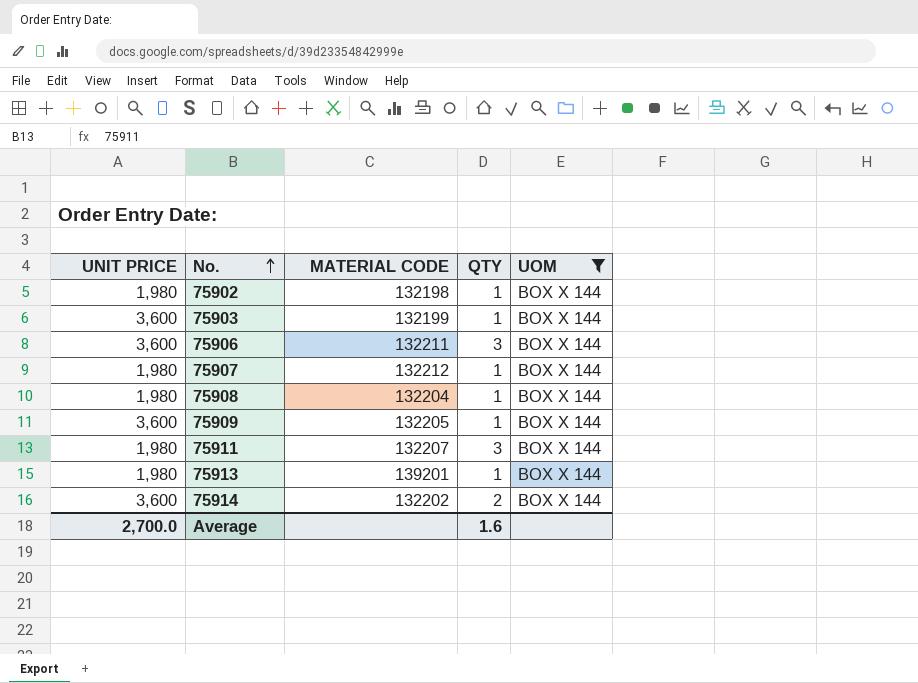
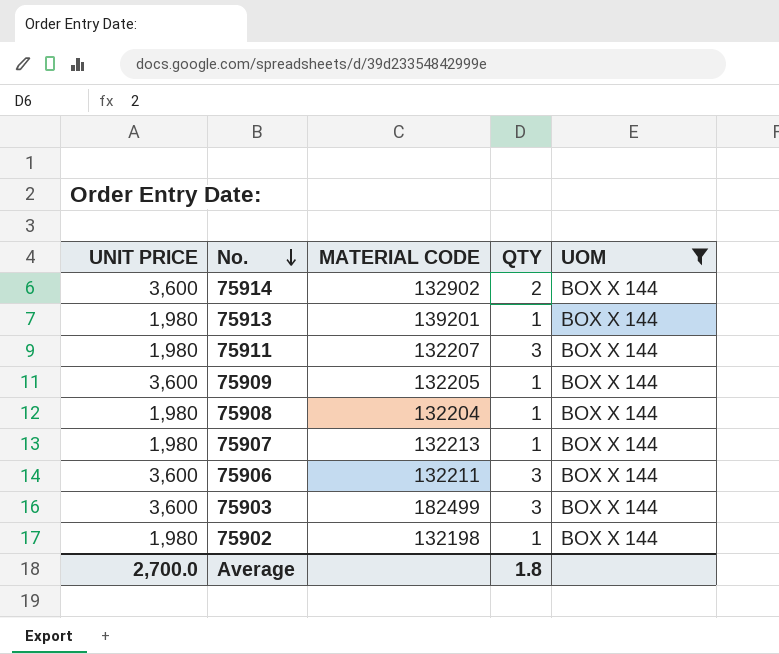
row order: No. ascending -> No. descending
75914 | MATERIAL CODE: 132202 -> 132902
75907 | MATERIAL CODE: 132212 -> 132213
75903 | MATERIAL CODE: 132199 -> 182499
75903 | QTY: 1 -> 3
Average | QTY: 1.6 -> 1.8

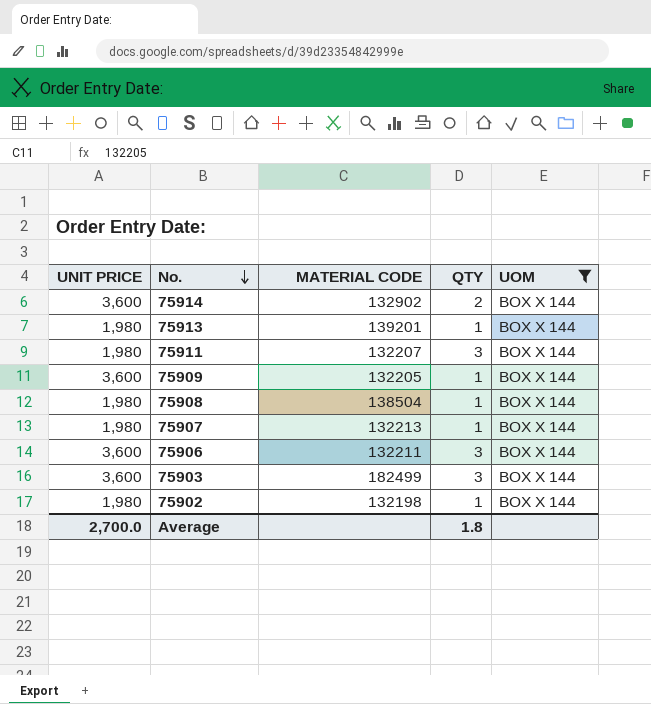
75908 | MATERIAL CODE: 132204 -> 138504

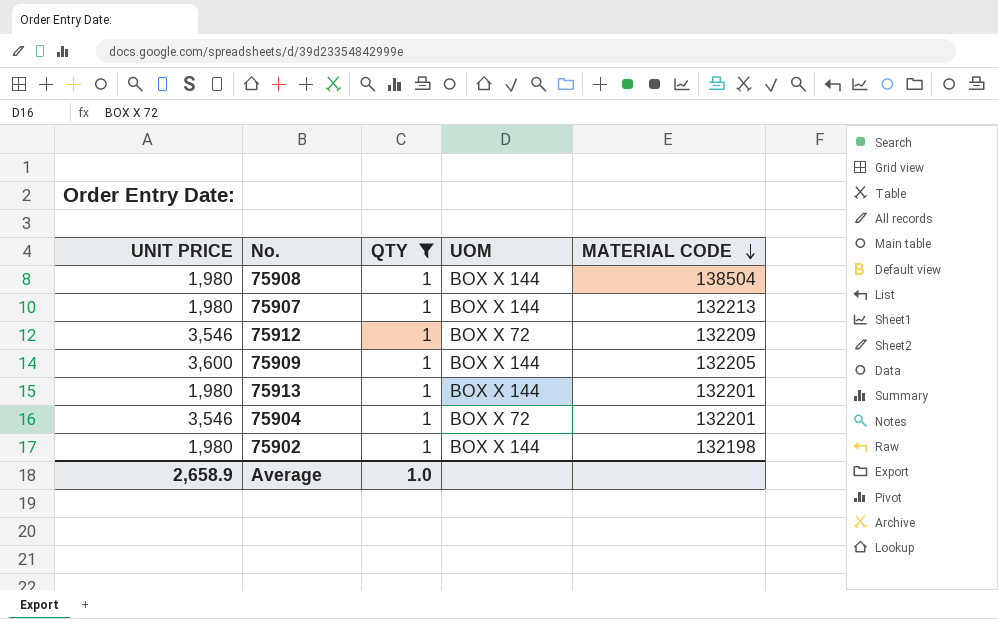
filter: UOM = BOX X 144 -> QTY = 1
row order: No. descending -> MATERIAL CODE descending
column MATERIAL CODE | position: 3 -> 5
75913 | MATERIAL CODE: 139201 -> 132201
Average | UNIT PRICE: 2,700.0 -> 2,658.9
Average | QTY: 1.8 -> 1.0

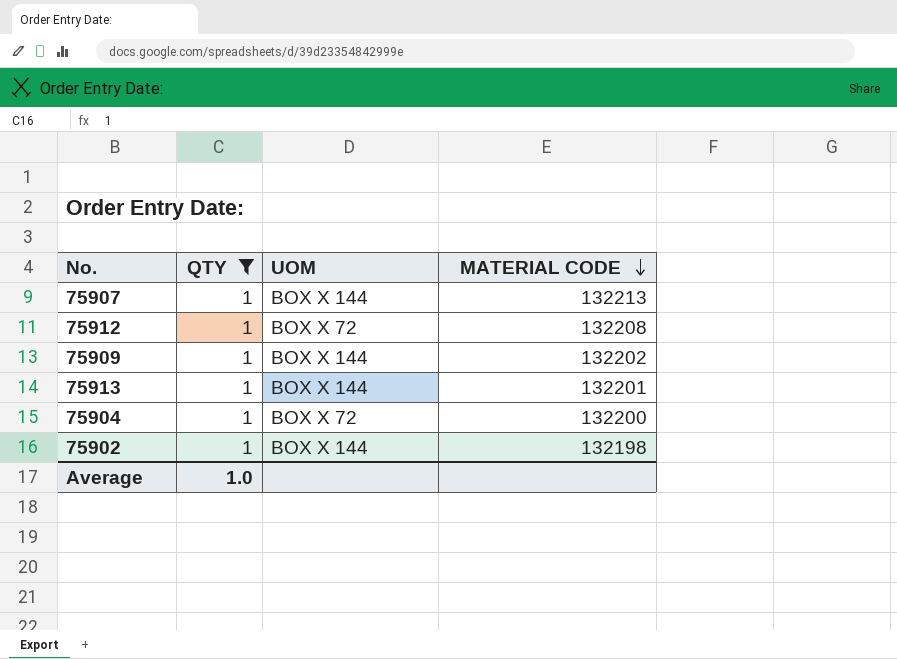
column UNIT PRICE | position: 1 -> none
row 75908: 1,980 | 1 | BOX X 144 | 138504 -> none
75912 | MATERIAL CODE: 132209 -> 132208
75909 | MATERIAL CODE: 132205 -> 132202
75904 | MATERIAL CODE: 132201 -> 132200

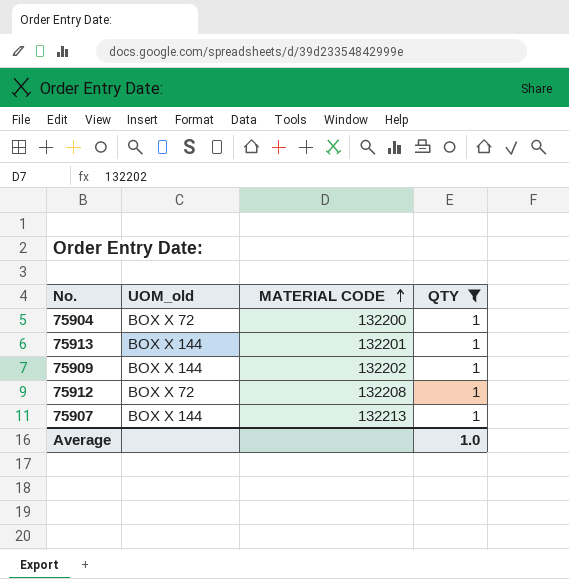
row order: MATERIAL CODE descending -> MATERIAL CODE ascending
column name: UOM -> UOM_old
column QTY | position: 2 -> 4
row 75902: 1 | BOX X 144 | 132198 -> none

